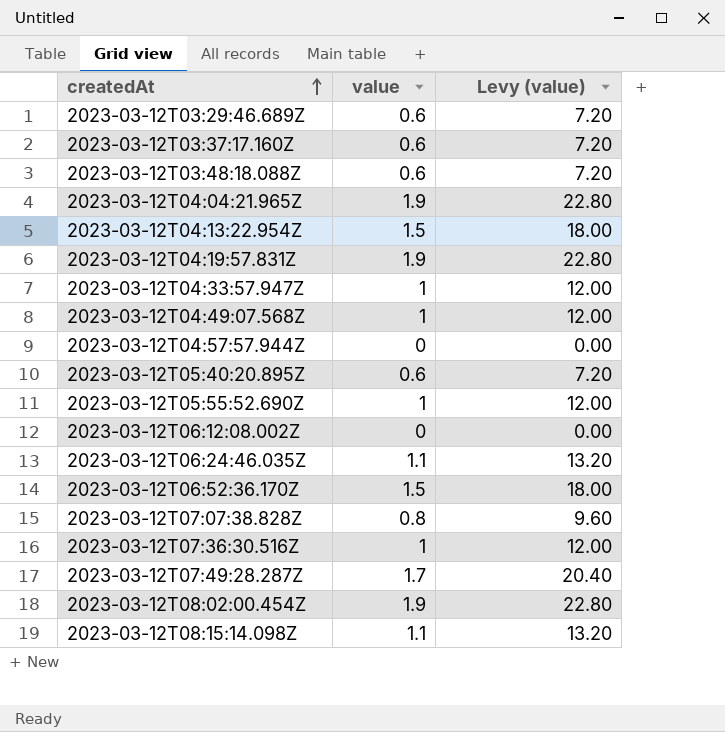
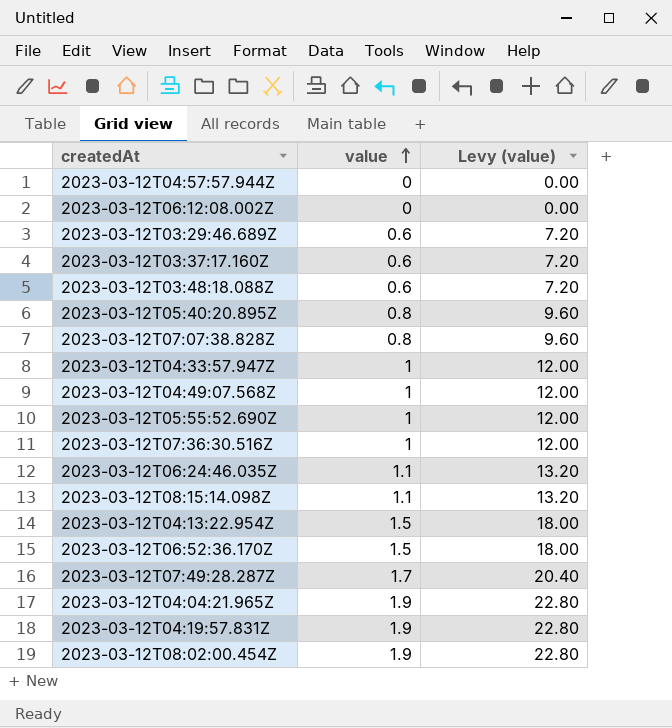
row order: createdAt ascending -> value ascending
2023-03-12T05:40:20.895Z | value: 0.6 -> 0.8
2023-03-12T05:40:20.895Z | Levy (value): 7.20 -> 9.60

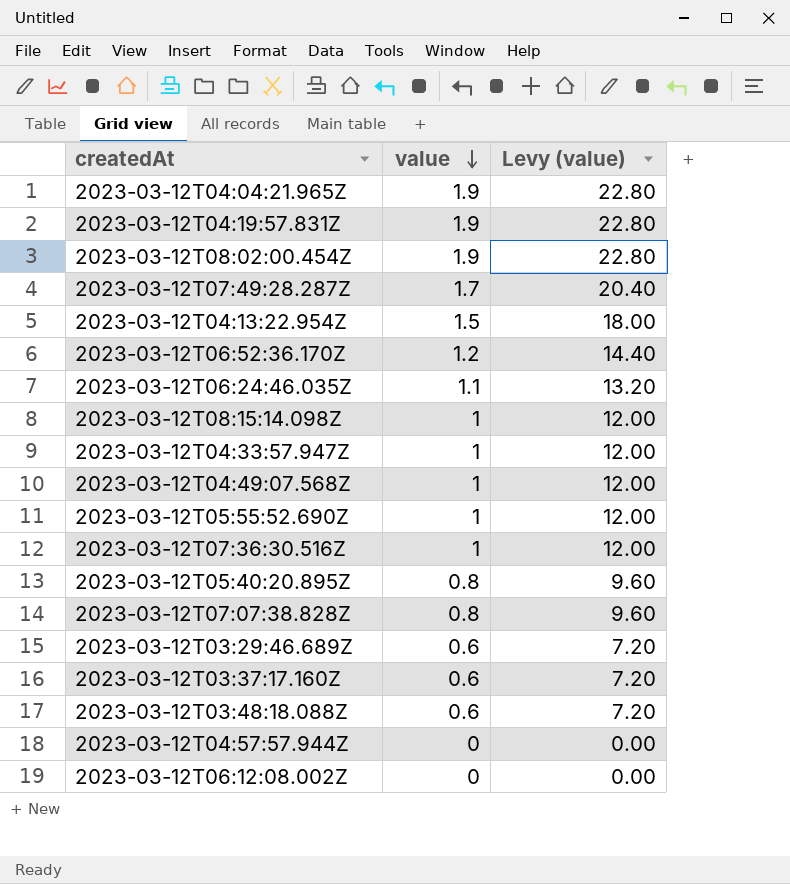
row order: value ascending -> value descending
2023-03-12T06:52:36.170Z | value: 1.5 -> 1.2
2023-03-12T06:52:36.170Z | Levy (value): 18.00 -> 14.40
2023-03-12T08:15:14.098Z | value: 1.1 -> 1
2023-03-12T08:15:14.098Z | Levy (value): 13.20 -> 12.00

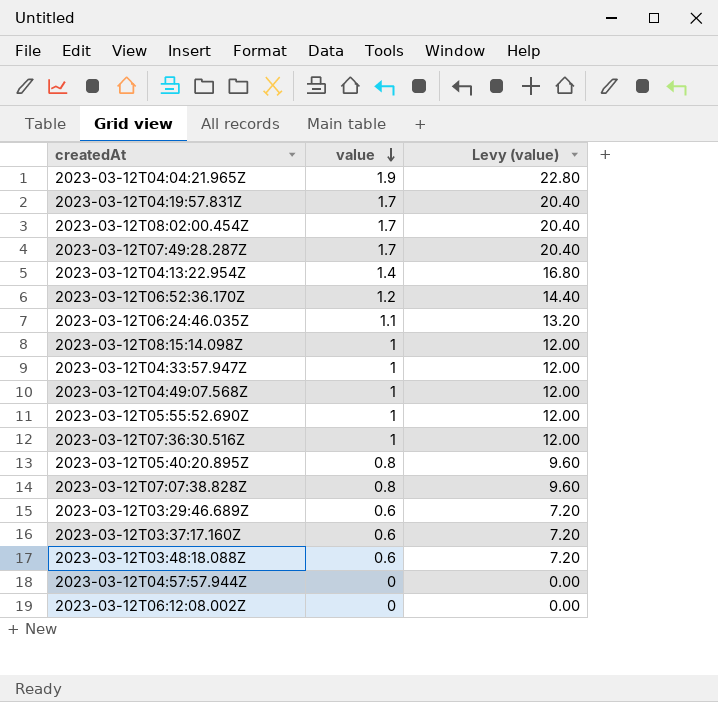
2023-03-12T04:19:57.831Z | value: 1.9 -> 1.7
2023-03-12T04:19:57.831Z | Levy (value): 22.80 -> 20.40
2023-03-12T08:02:00.454Z | value: 1.9 -> 1.7
2023-03-12T08:02:00.454Z | Levy (value): 22.80 -> 20.40
2023-03-12T04:13:22.954Z | value: 1.5 -> 1.4
2023-03-12T04:13:22.954Z | Levy (value): 18.00 -> 16.80

